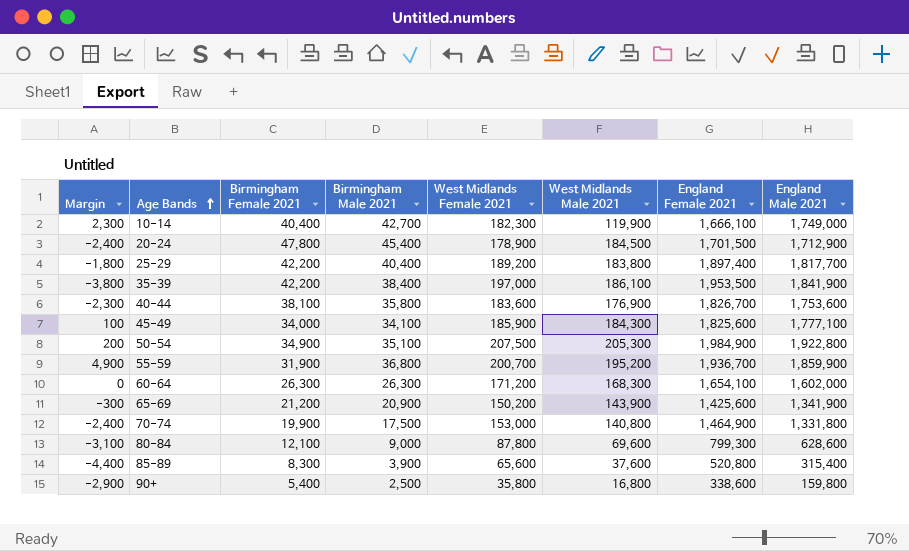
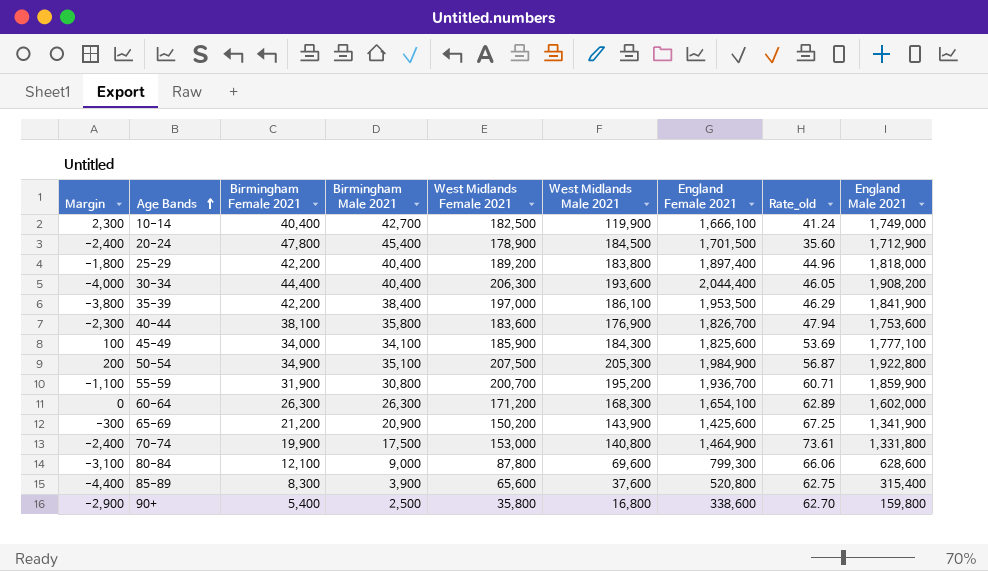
column Rate_old | formula: none -> [England Female 2021] / [Birmingham Female 2021]
10-14 | West Midlands Female 2021: 182,300 -> 182,500
25-29 | England Male 2021: 1,817,700 -> 1,818,000
row 30-34: none -> -4,000 | 44,400 | 40,400 | 206,300 | 193,600 | 2,044,400 | 46.05 | 1,908,200
55-59 | Margin: 4,900 -> -1,100
55-59 | Birmingham Male 2021: 36,800 -> 30,800

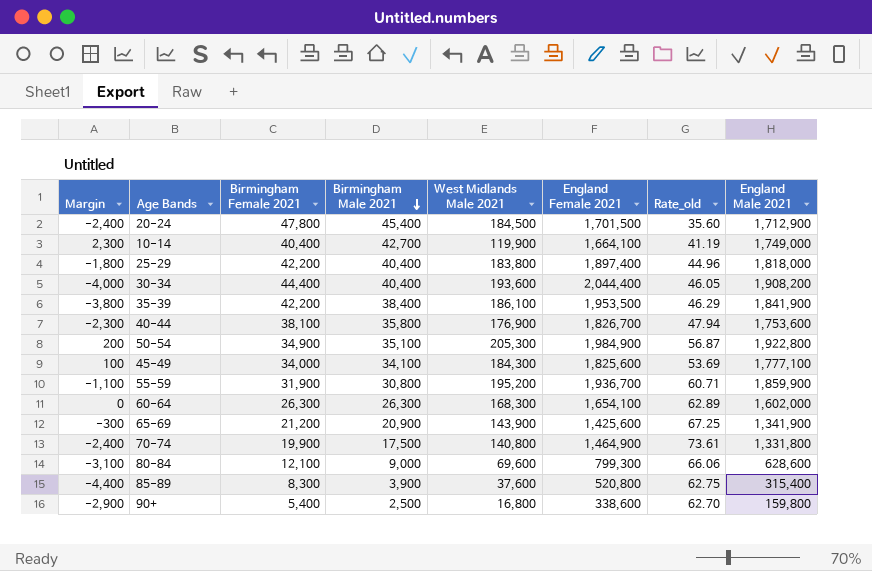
row order: Age Bands ascending -> Birmingham Male 2021 descending
column West Midlands Female 2021 | position: 5 -> none
10-14 | England Female 2021: 1,666,100 -> 1,664,100
10-14 | Rate_old: 41.24 -> 41.19

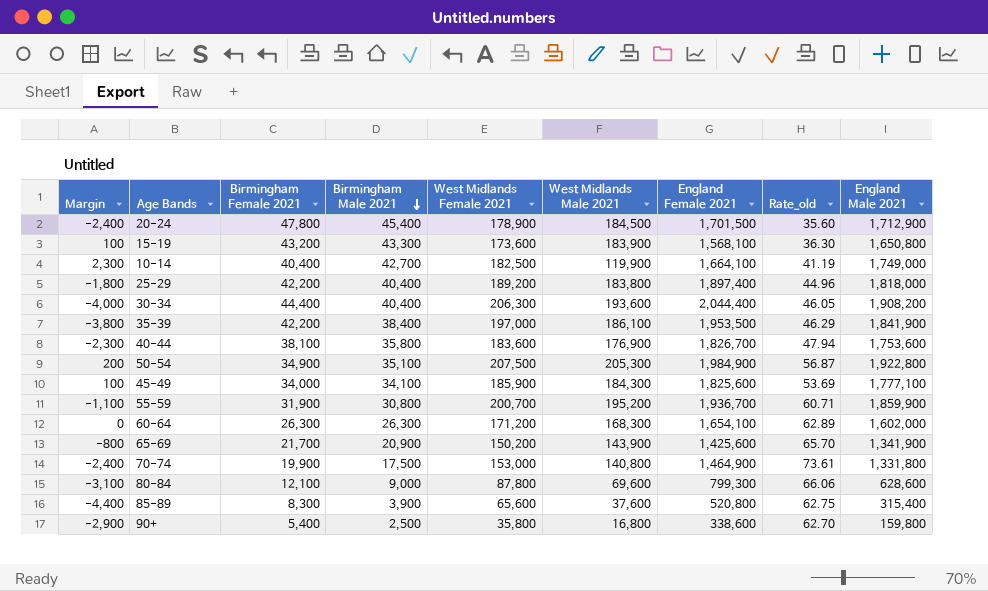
column West Midlands Female 2021 | position: none -> 5
row 15-19: none -> 100 | 43,200 | 43,300 | 173,600 | 183,900 | 1,568,100 | 36.30 | 1,650,800
65-69 | Margin: -300 -> -800
65-69 | Birmingham Female 2021: 21,200 -> 21,700
65-69 | Rate_old: 67.25 -> 65.70

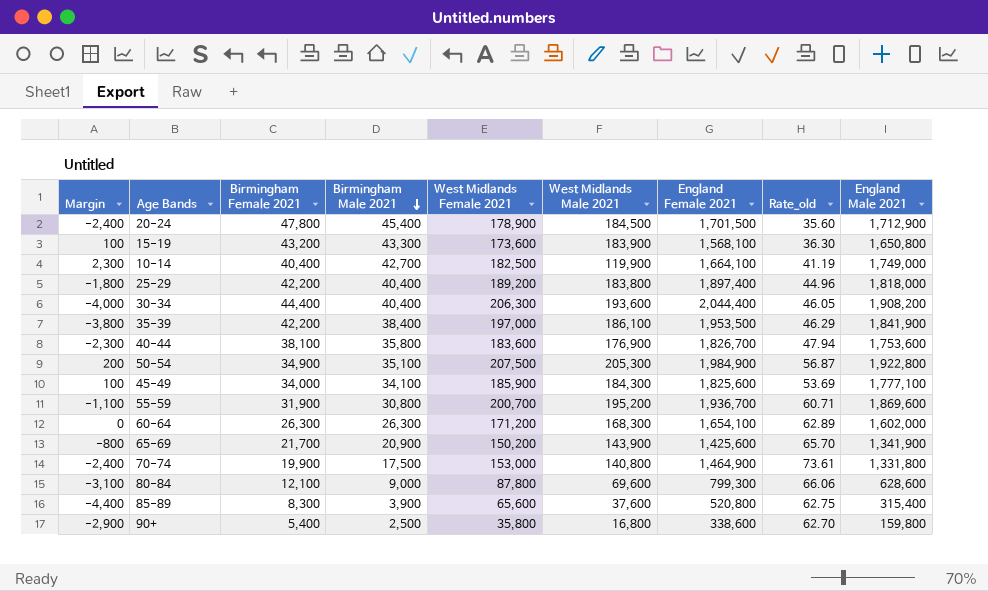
55-59 | England Male 2021: 1,859,900 -> 1,869,600

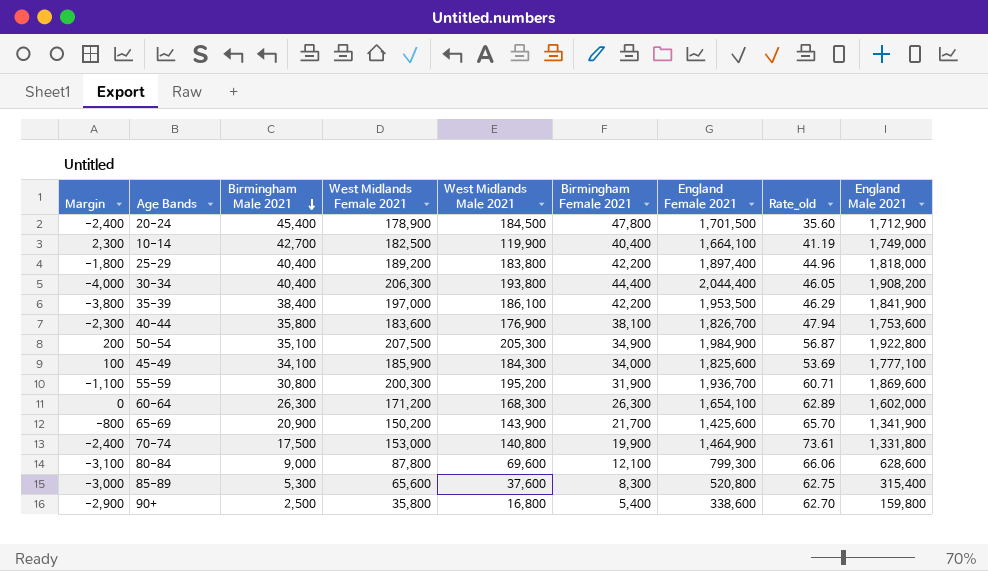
column Birmingham Female 2021 | position: 3 -> 6
row 15-19: 100 | 43,200 | 43,300 | 173,600 | 183,900 | 1,568,100 | 36.30 | 1,650,800 -> none
30-34 | West Midlands Male 2021: 193,600 -> 193,800
55-59 | West Midlands Female 2021: 200,700 -> 200,300
85-89 | Margin: -4,400 -> -3,000
85-89 | Birmingham Male 2021: 3,900 -> 5,300

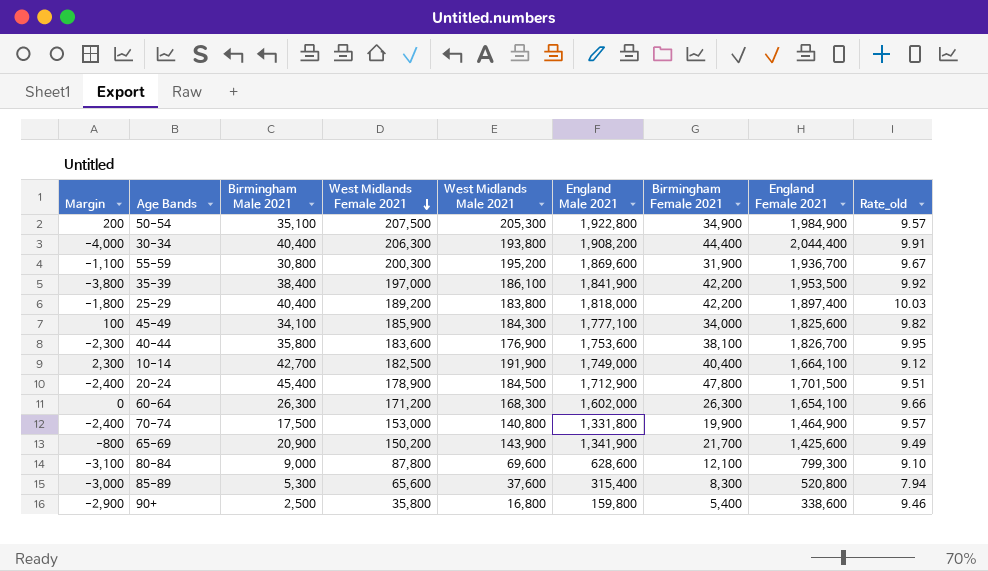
row order: Birmingham Male 2021 descending -> West Midlands Female 2021 descending
column England Male 2021 | position: 9 -> 6
column Rate_old | formula: [England Female 2021] / [Birmingham Female 2021] -> [England Female 2021] / [West Midlands Female 2021]
10-14 | West Midlands Male 2021: 119,900 -> 191,900

